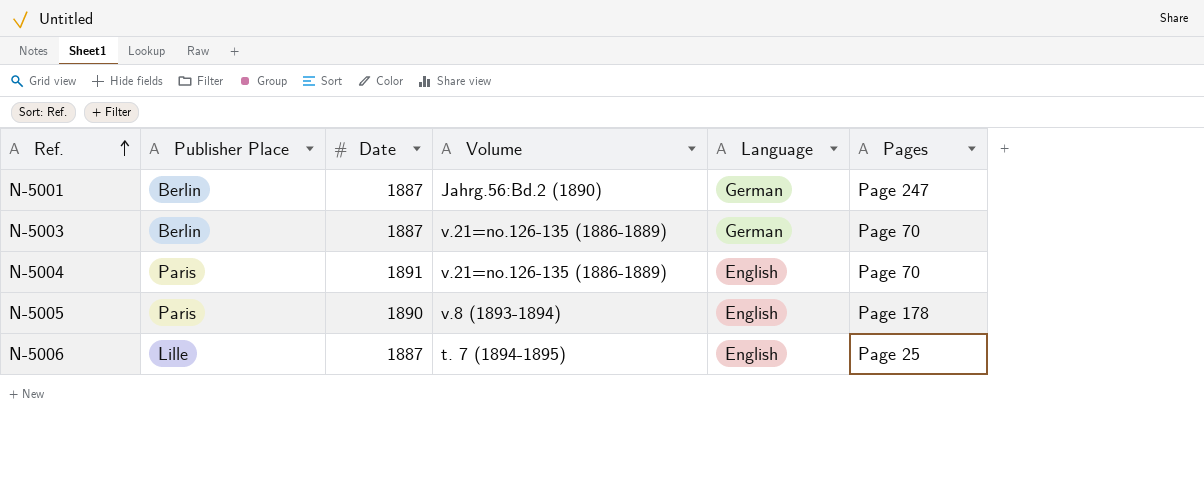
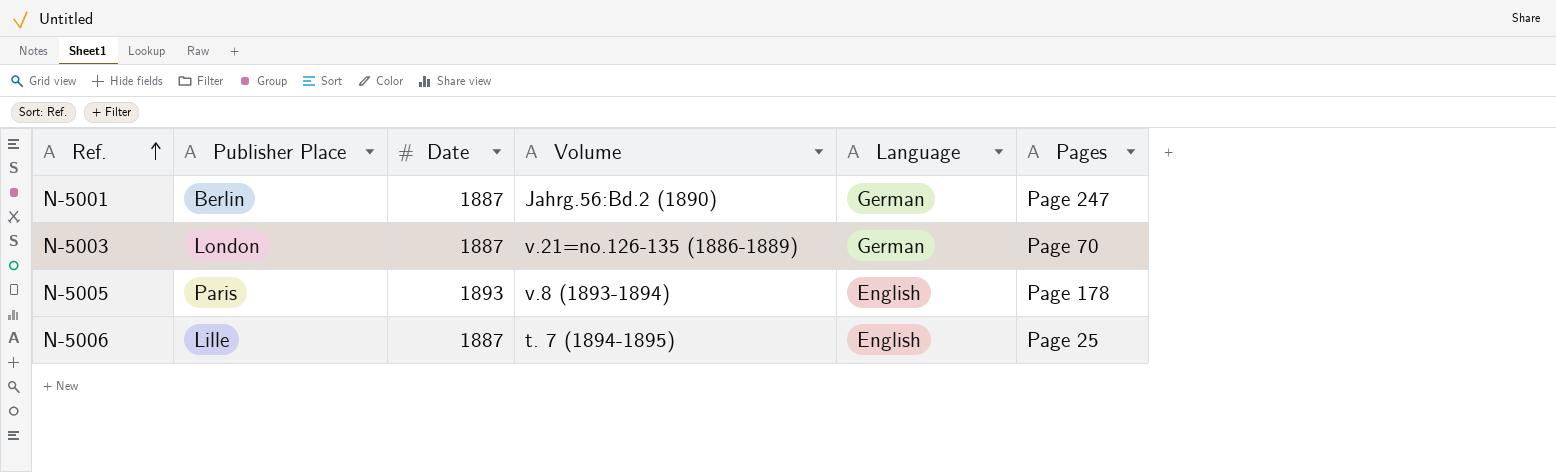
row N-5004: Paris | 1891 | v.21=no.126-135 (1886-1889) | English | Page 70 -> none
N-5003 | Publisher Place: Berlin -> London
N-5005 | Date: 1890 -> 1893

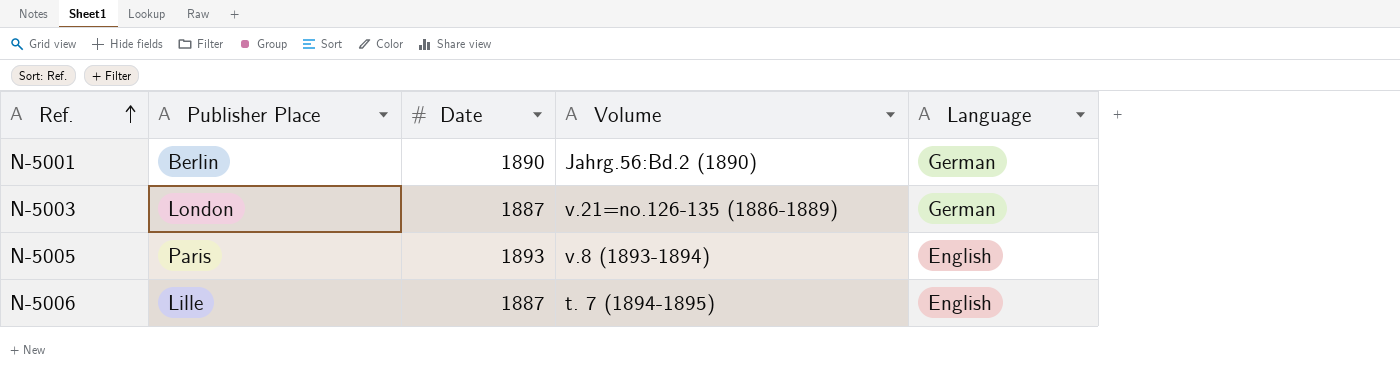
column Pages | position: 6 -> none
N-5001 | Date: 1887 -> 1890

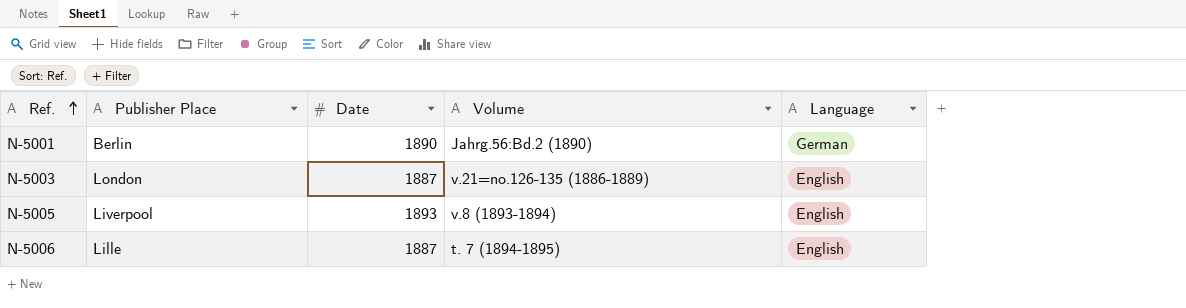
N-5003 | Language: German -> English
N-5005 | Publisher Place: Paris -> Liverpool

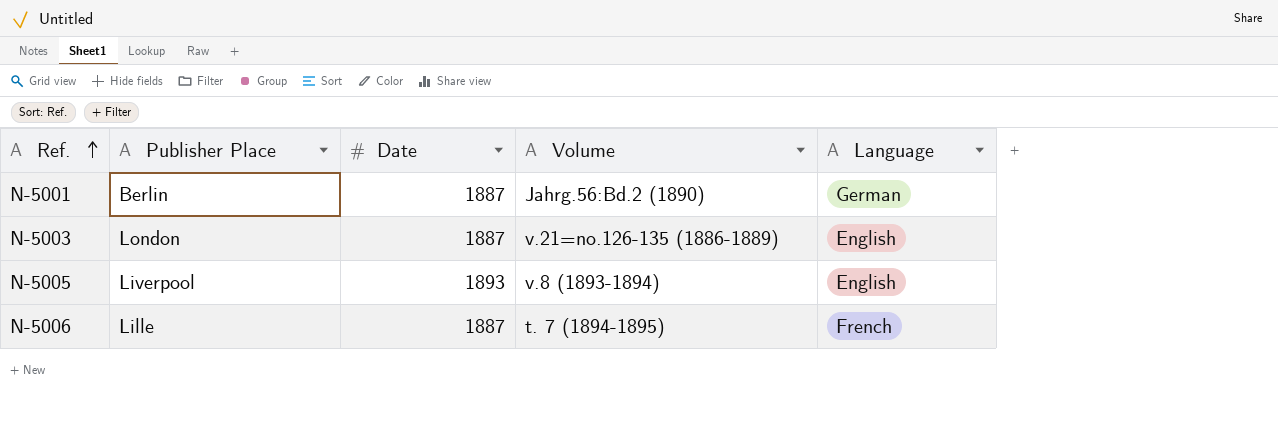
N-5001 | Date: 1890 -> 1887
N-5006 | Language: English -> French

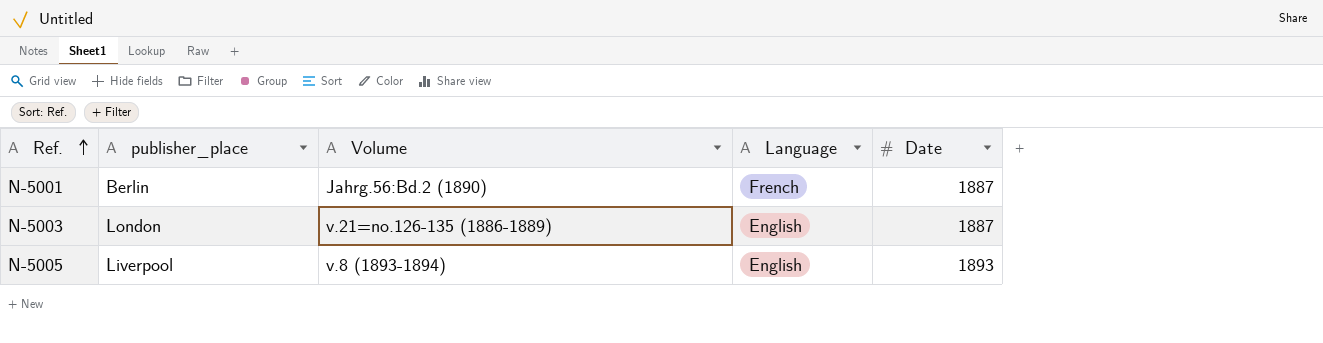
column name: Publisher Place -> publisher_place
column Date | position: 3 -> 5
row N-5006: Lille | 1887 | t. 7 (1894-1895) | French -> none
N-5001 | Language: German -> French

